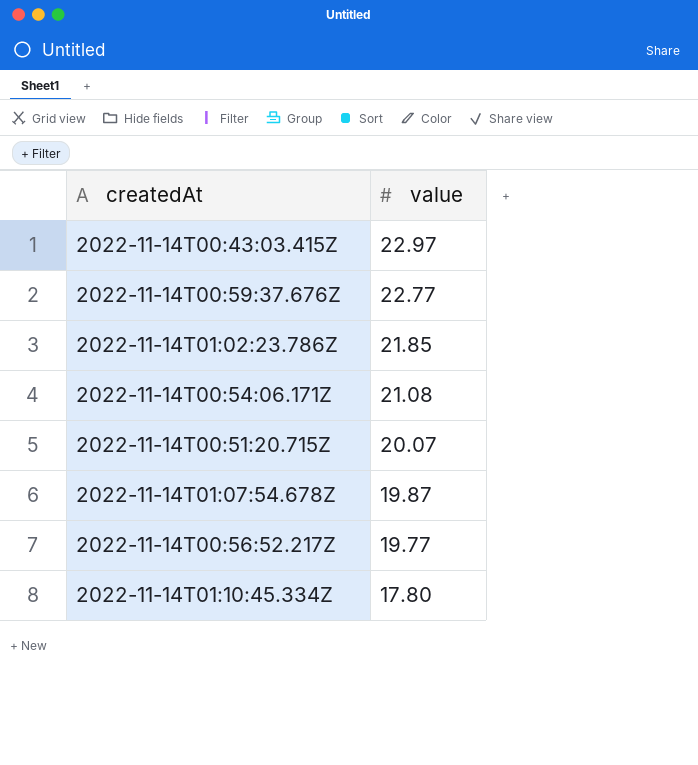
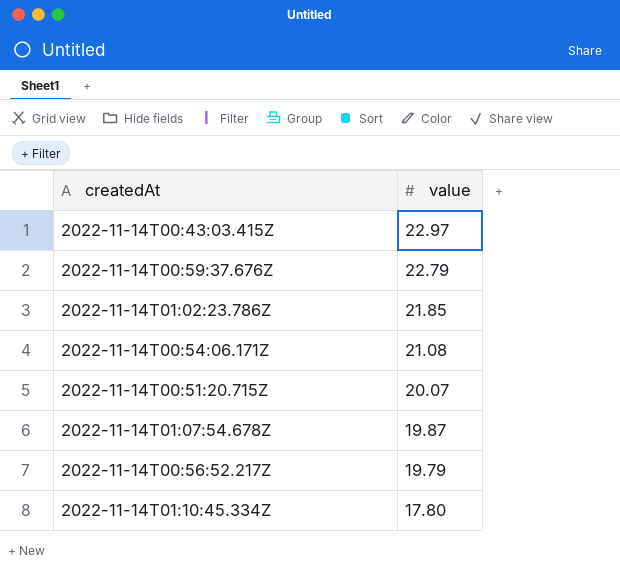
2022-11-14T00:59:37.676Z | value: 22.77 -> 22.79
2022-11-14T00:56:52.217Z | value: 19.77 -> 19.79

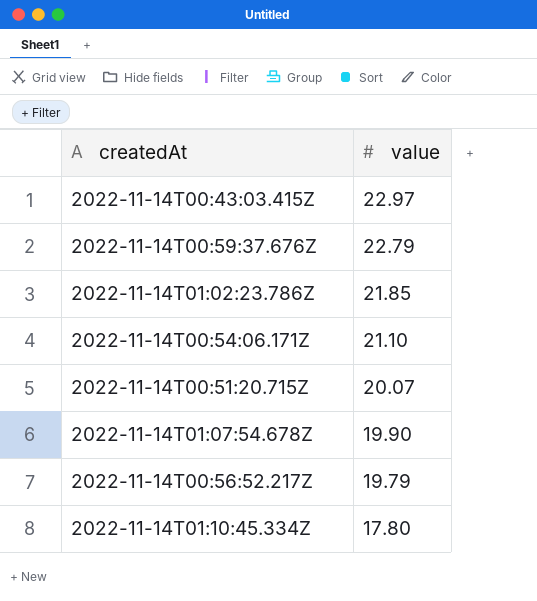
2022-11-14T00:54:06.171Z | value: 21.08 -> 21.10
2022-11-14T01:07:54.678Z | value: 19.87 -> 19.90

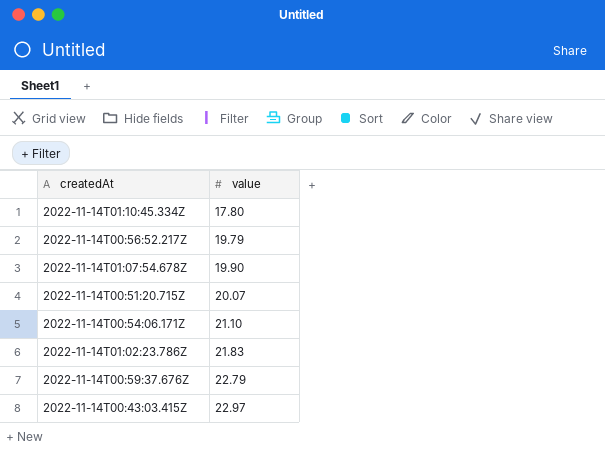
row order: value descending -> value ascending
2022-11-14T01:02:23.786Z | value: 21.85 -> 21.83

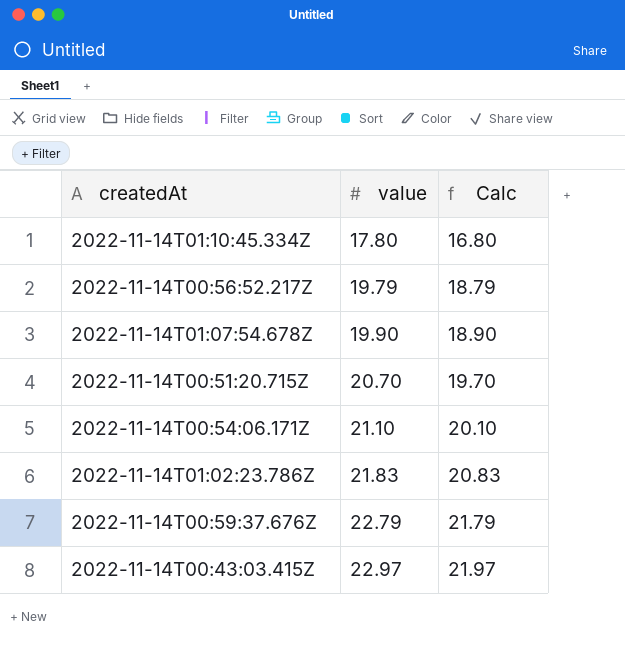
column Calc | formula: none -> [value] - 1
2022-11-14T00:51:20.715Z | value: 20.07 -> 20.70

